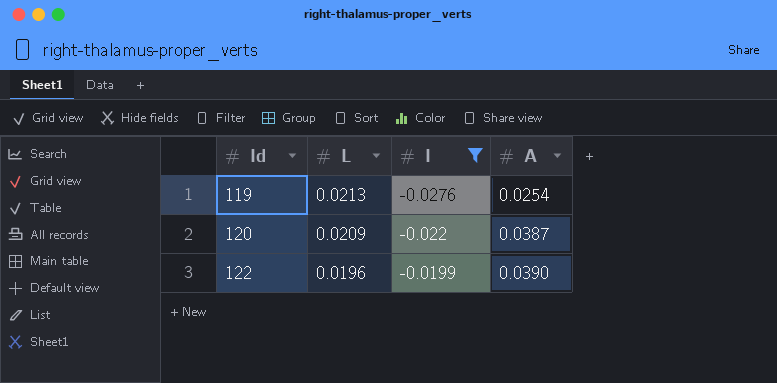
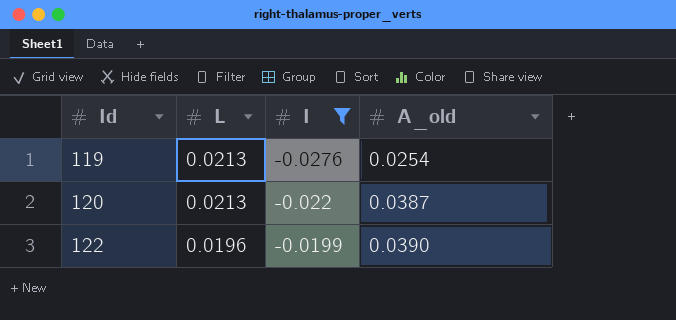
column name: A -> A_old
120 | L: 0.0209 -> 0.0213

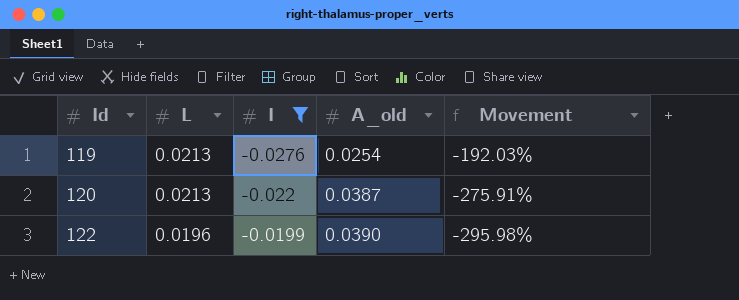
column Movement | formula: none -> ([A_old] - [I]) / [I]

